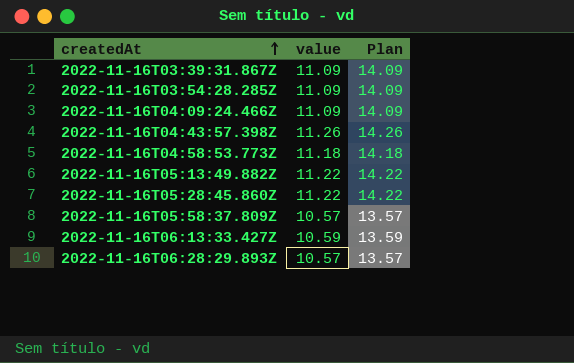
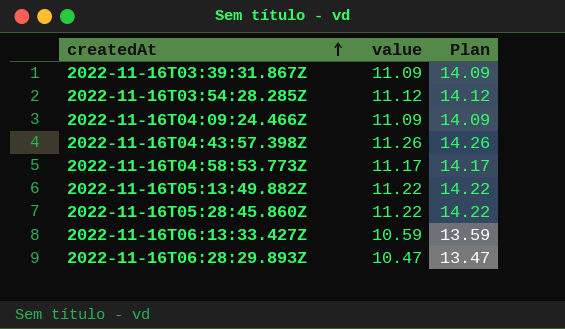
row 2022-11-16T05:58:37.809Z: 10.57 | 13.57 -> none
2022-11-16T03:54:28.285Z | value: 11.09 -> 11.12
2022-11-16T03:54:28.285Z | Plan: 14.09 -> 14.12
2022-11-16T04:58:53.773Z | value: 11.18 -> 11.17
2022-11-16T04:58:53.773Z | Plan: 14.18 -> 14.17
2022-11-16T06:28:29.893Z | value: 10.57 -> 10.47
2022-11-16T06:28:29.893Z | Plan: 13.57 -> 13.47

